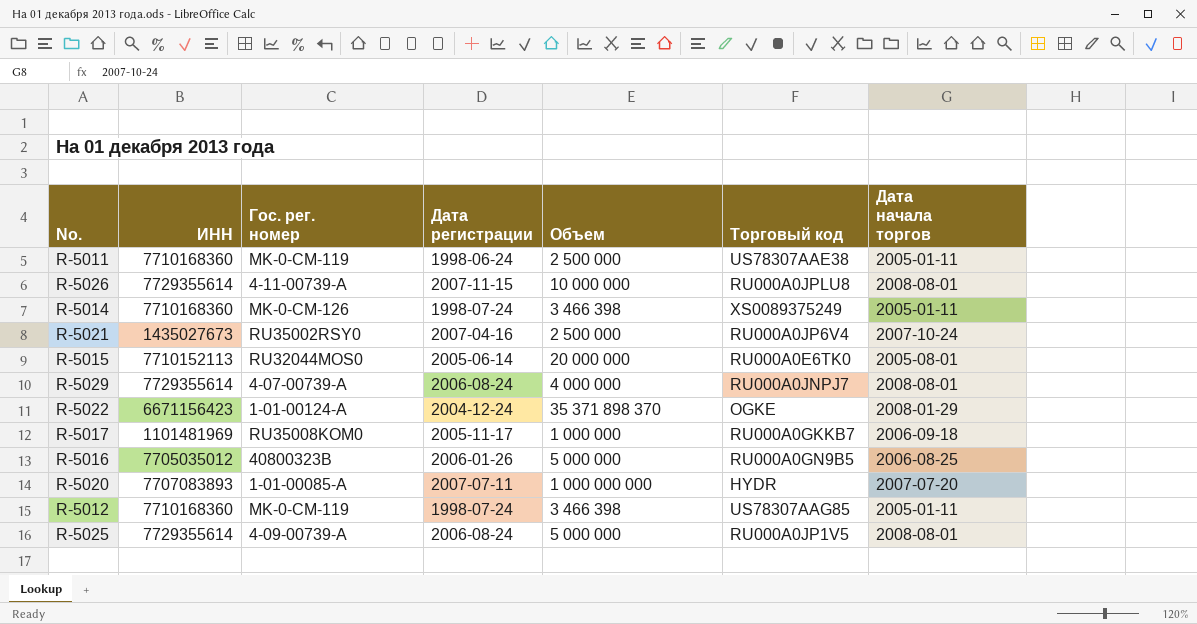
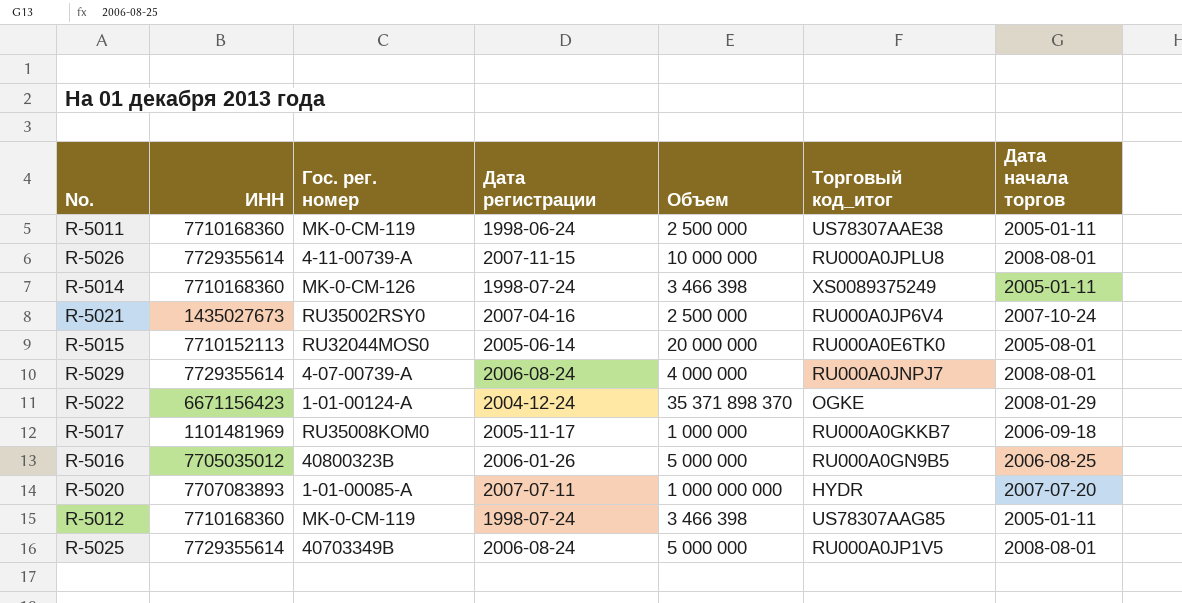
column name: Торговый код -> Торговый код_итог
R-5025 | Гос. рег. номер: 4-09-00739-A -> 40703349B

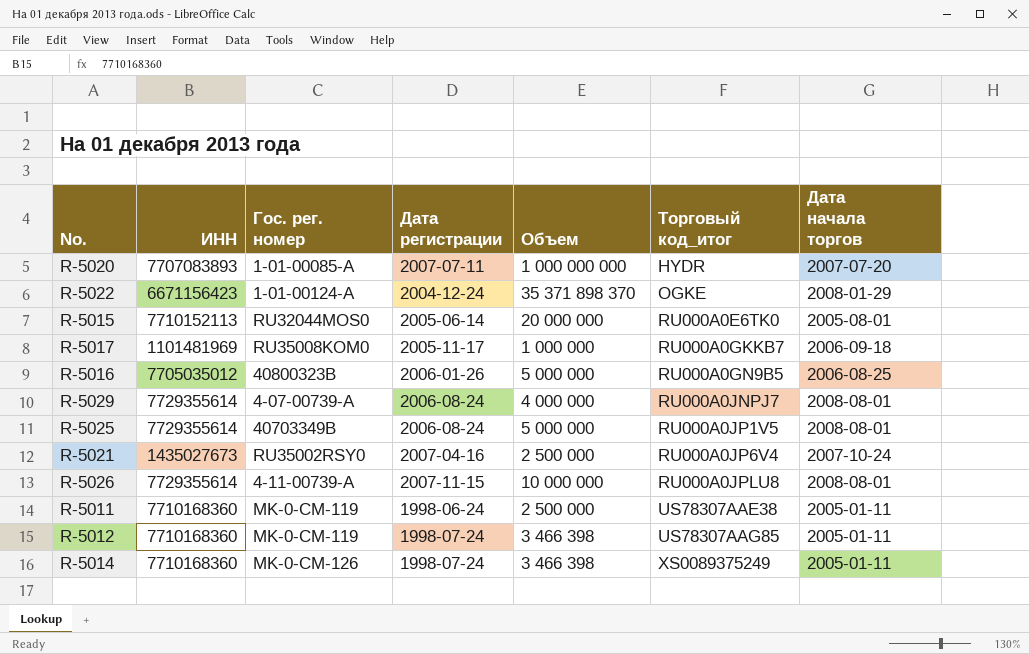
row order: none -> Торговый код_итог ascending

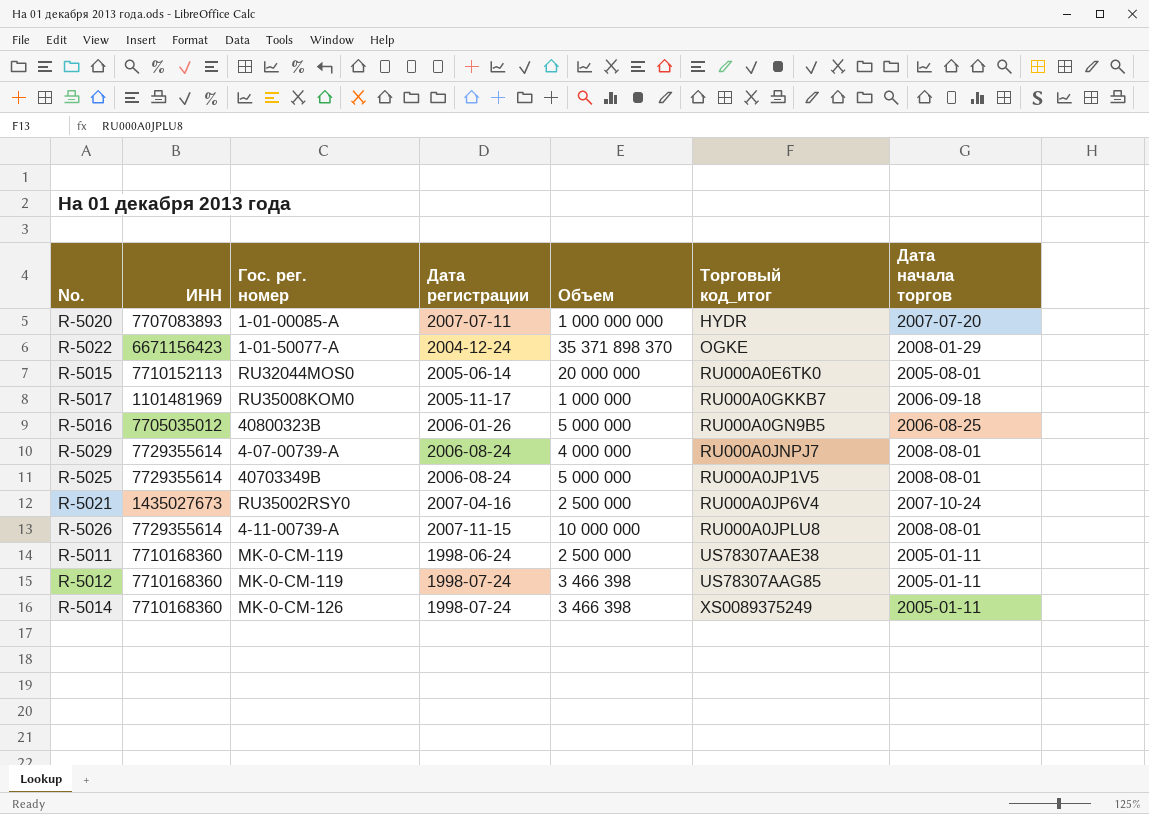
R-5022 | Гос. рег. номер: 1-01-00124-A -> 1-01-50077-A

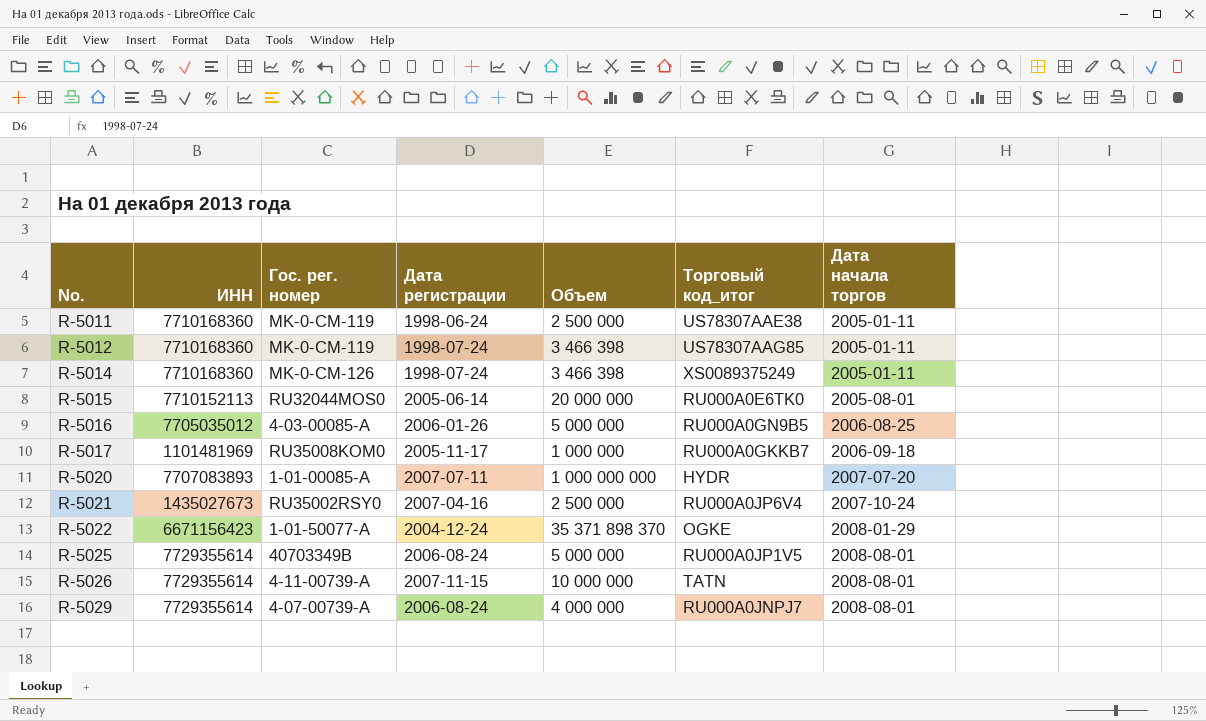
row order: Торговый код_итог ascending -> No. ascending
R-5016 | Гос. рег. номер: 40800323B -> 4-03-00085-A
R-5026 | Торговый код_итог: RU000A0JPLU8 -> TATN

